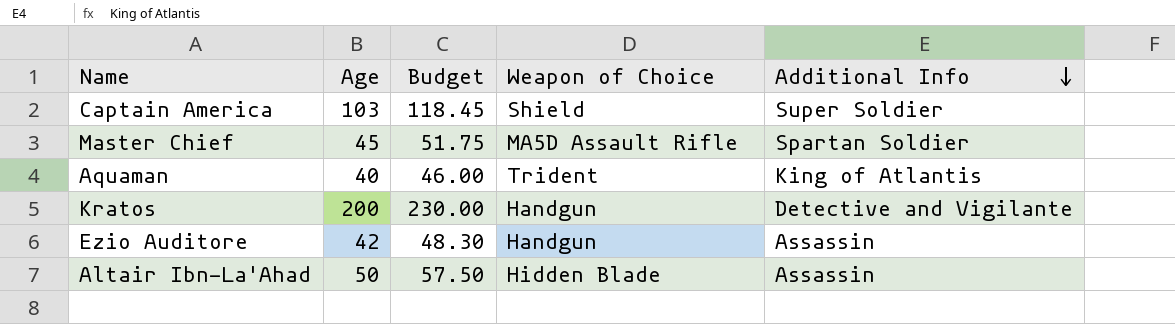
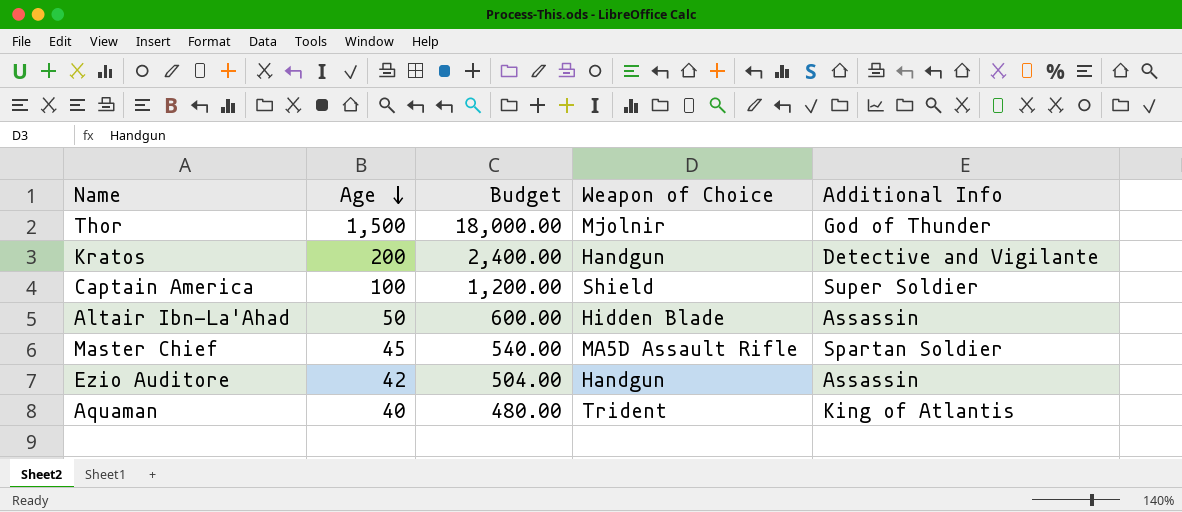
row order: Additional Info descending -> Age descending
column Budget | formula: [Age] * 1.15 -> [Age] * 12
row Thor: none -> 1,500 | 18,000.00 | Mjolnir | God of Thunder
Captain America | Age: 103 -> 100

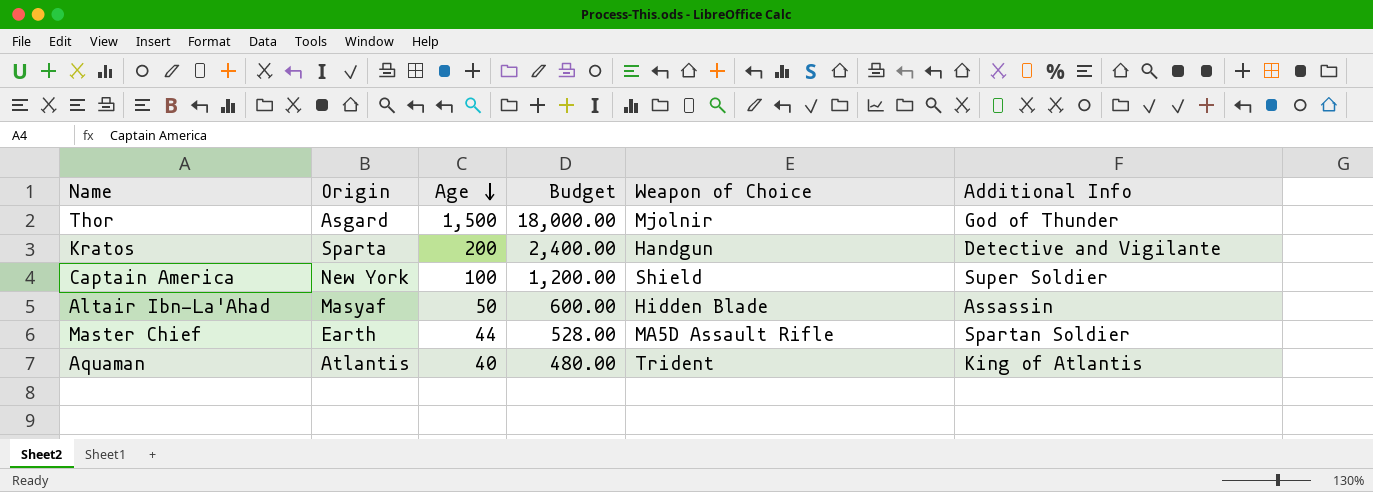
column Origin | position: none -> 2
row Ezio Auditore: 42 | 504.00 | Handgun | Assassin -> none
Master Chief | Age: 45 -> 44
Master Chief | Budget: 540.00 -> 528.00

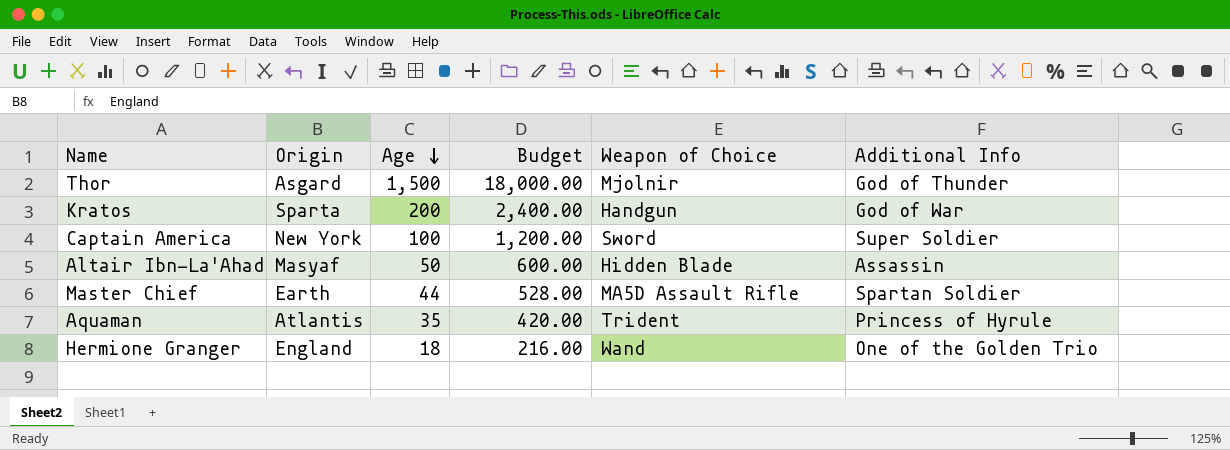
Kratos | Additional Info: Detective and Vigilante -> God of War
Captain America | Weapon of Choice: Shield -> Sword
Aquaman | Age: 40 -> 35
Aquaman | Budget: 480.00 -> 420.00
Aquaman | Additional Info: King of Atlantis -> Princess of Hyrule
row Hermione Granger: none -> England | 18 | 216.00 | Wand | One of the Golden Trio

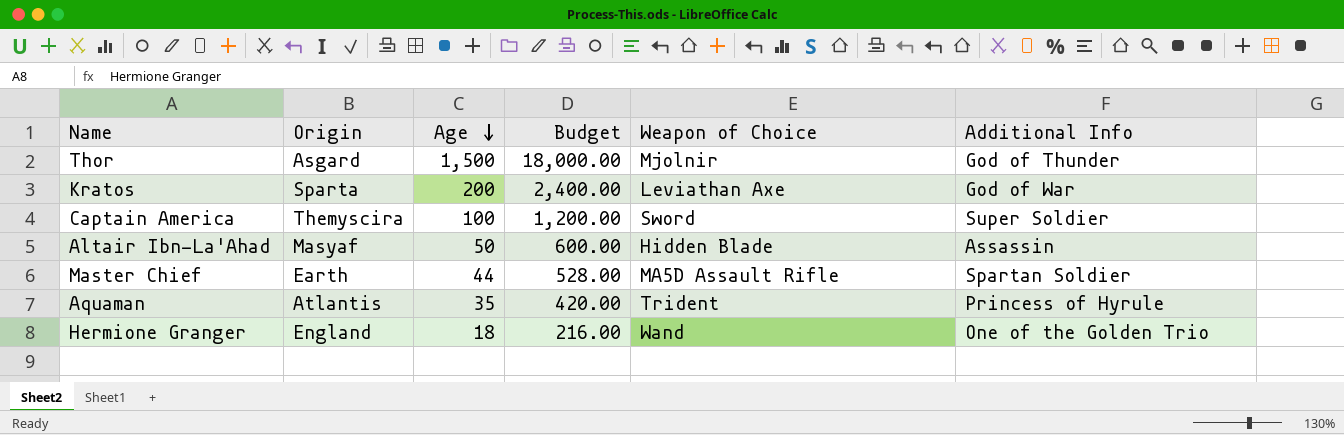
Kratos | Weapon of Choice: Handgun -> Leviathan Axe
Captain America | Origin: New York -> Themyscira

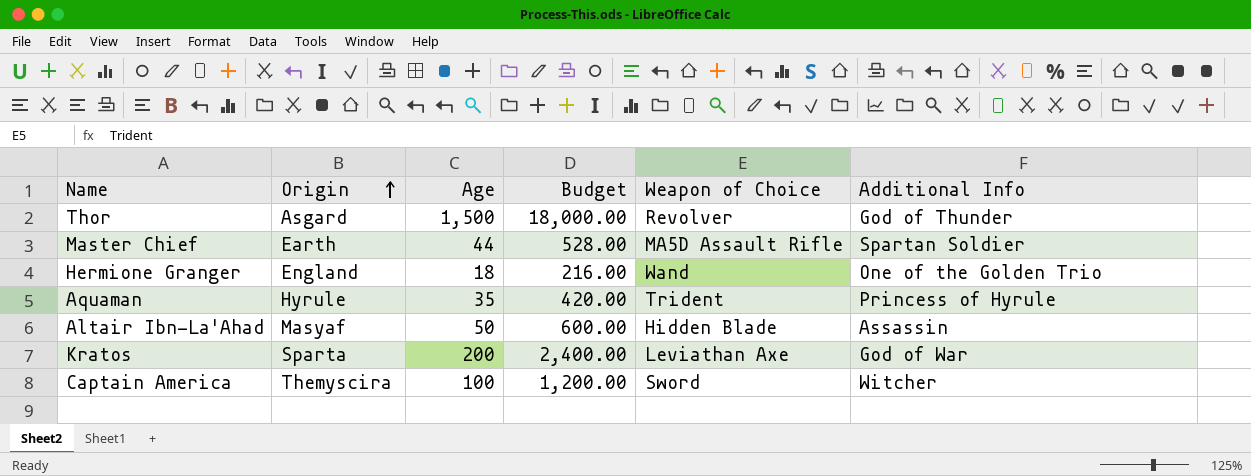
row order: Age descending -> Origin ascending
Thor | Weapon of Choice: Mjolnir -> Revolver
Aquaman | Origin: Atlantis -> Hyrule
Captain America | Additional Info: Super Soldier -> Witcher

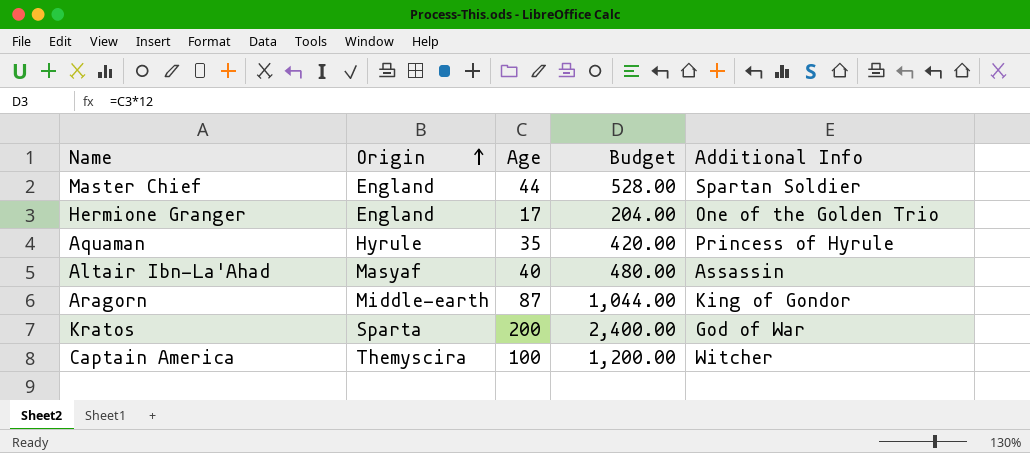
column Weapon of Choice | position: 5 -> none
row Thor: Asgard | 1,500 | 18,000.00 | Revolver | God of Thunder -> none
Master Chief | Origin: Earth -> England
Hermione Granger | Age: 18 -> 17
Hermione Granger | Budget: 216.00 -> 204.00
Altair Ibn-La'Ahad | Age: 50 -> 40
Altair Ibn-La'Ahad | Budget: 600.00 -> 480.00
row Aragorn: none -> Middle-earth | 87 | 1,044.00 | King of Gondor

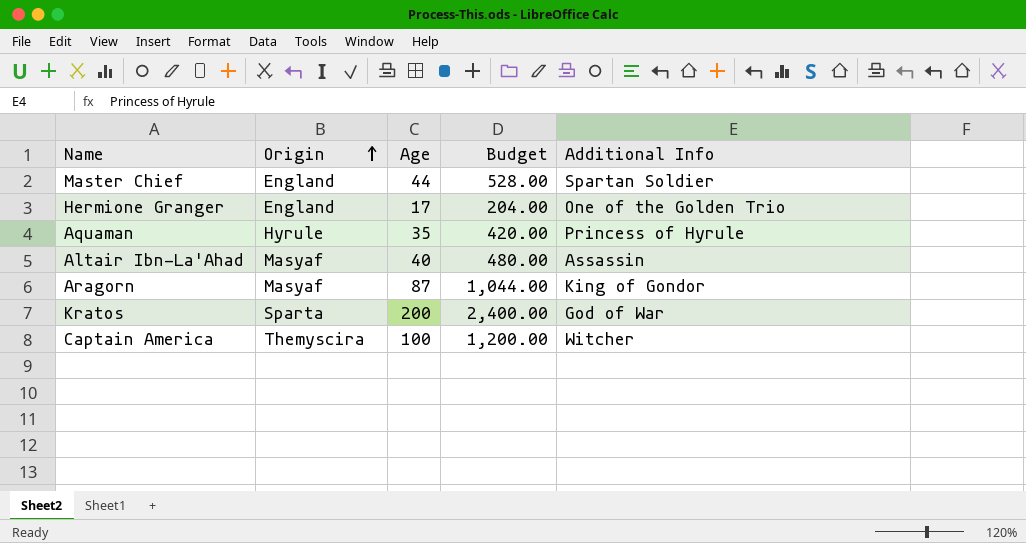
Aragorn | Origin: Middle-earth -> Masyaf

